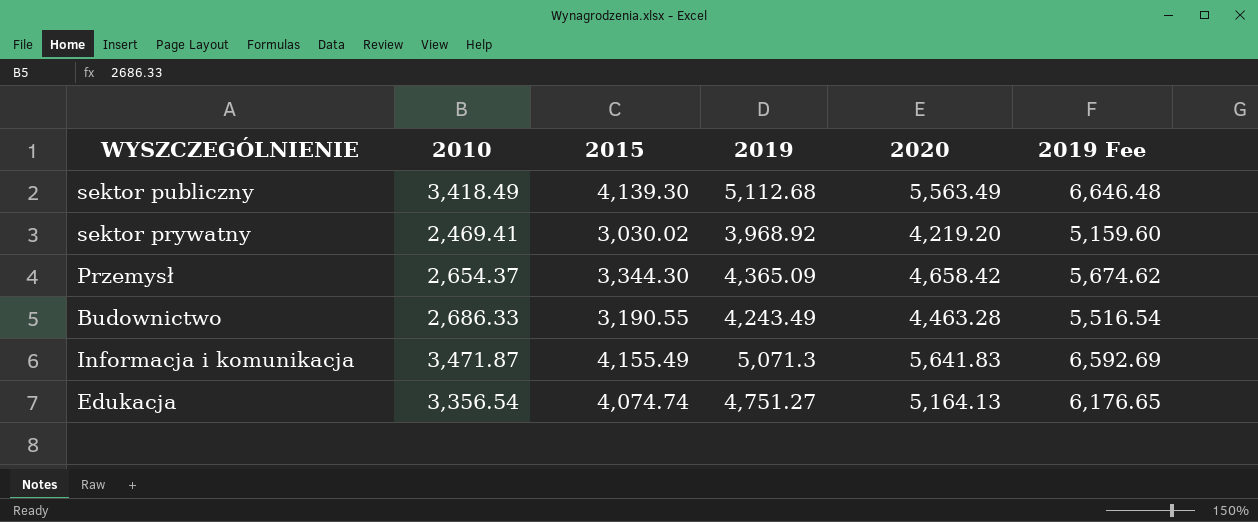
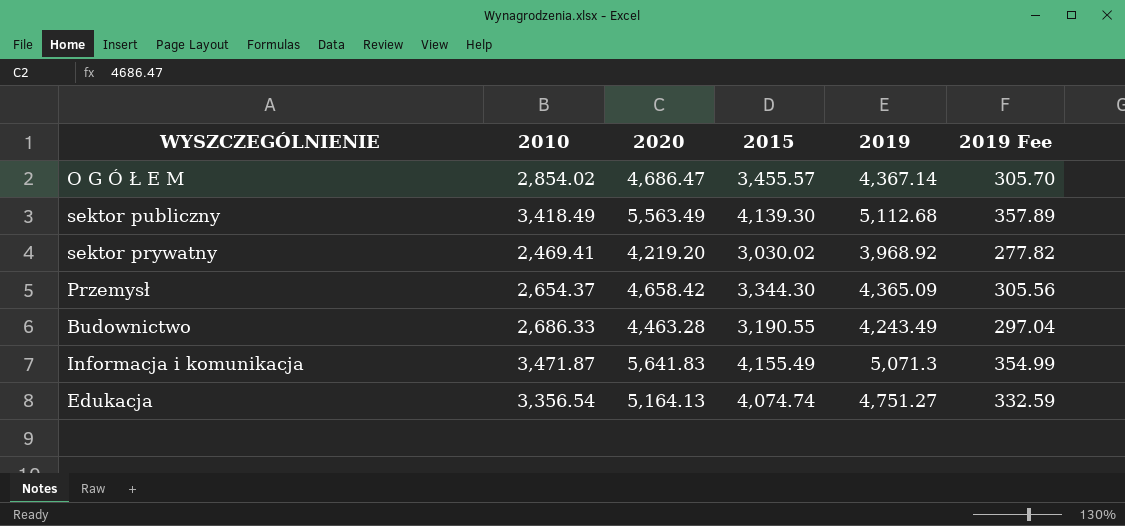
column 2020 | position: 5 -> 3
column 2019 Fee | formula: [2019] * 1.3 -> [2019] * 0.07
row O G Ó Ł E M: none -> 2,854.02 | 4,686.47 | 3,455.57 | 4,367.14 | 305.70

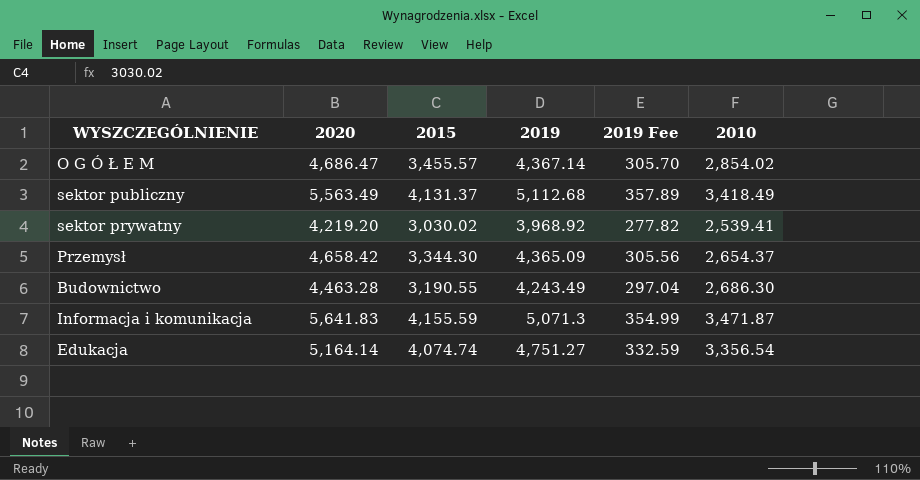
column 2010 | position: 2 -> 6
sektor publiczny | 2015: 4,139.30 -> 4,131.37
sektor prywatny | 2010: 2,469.41 -> 2,539.41
Budownictwo | 2010: 2,686.33 -> 2,686.30
Informacja i komunikacja | 2015: 4,155.49 -> 4,155.59
Edukacja | 2020: 5,164.13 -> 5,164.14

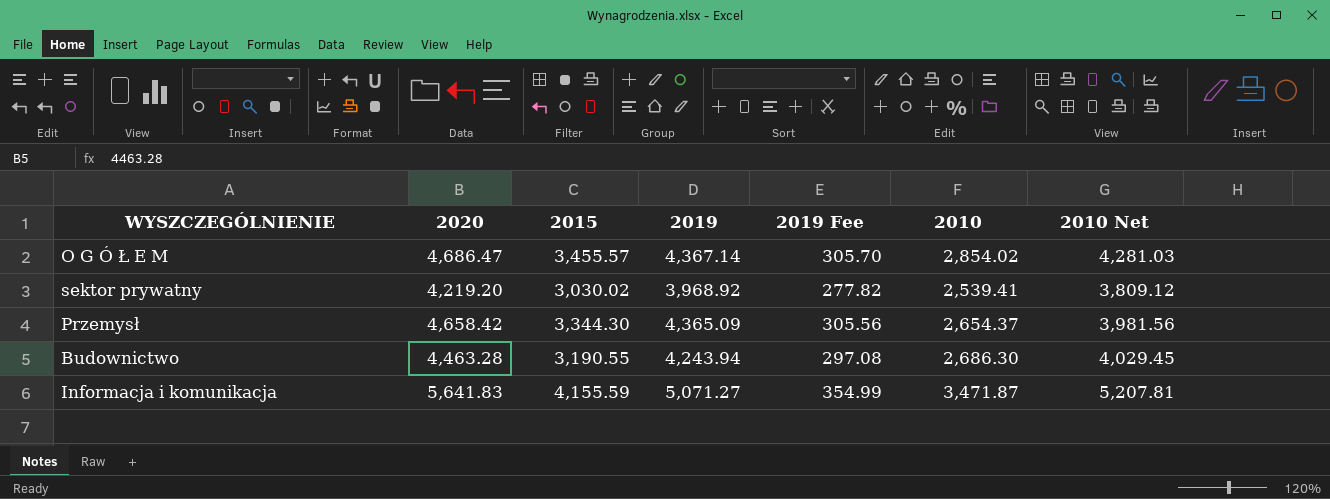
column 2010 Net | formula: none -> [2010] * 1.5
row sektor publiczny: 5,563.49 | 4,131.37 | 5,112.68 | 357.89 | 3,418.49 -> none
row Edukacja: 5,164.14 | 4,074.74 | 4,751.27 | 332.59 | 3,356.54 -> none
Budownictwo | 2019: 4,243.49 -> 4,243.94
Budownictwo | 2019 Fee: 297.04 -> 297.08
Informacja i komunikacja | 2019: 5,071.3 -> 5,071.27

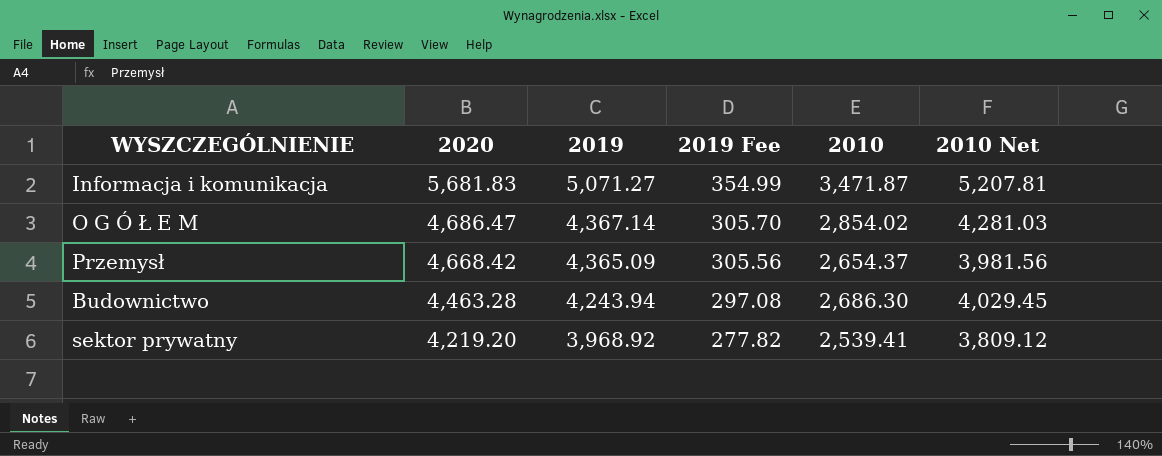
row order: none -> 2020 descending
column 2015 | position: 3 -> none
Informacja i komunikacja | 2020: 5,641.83 -> 5,681.83
Przemysł | 2020: 4,658.42 -> 4,668.42

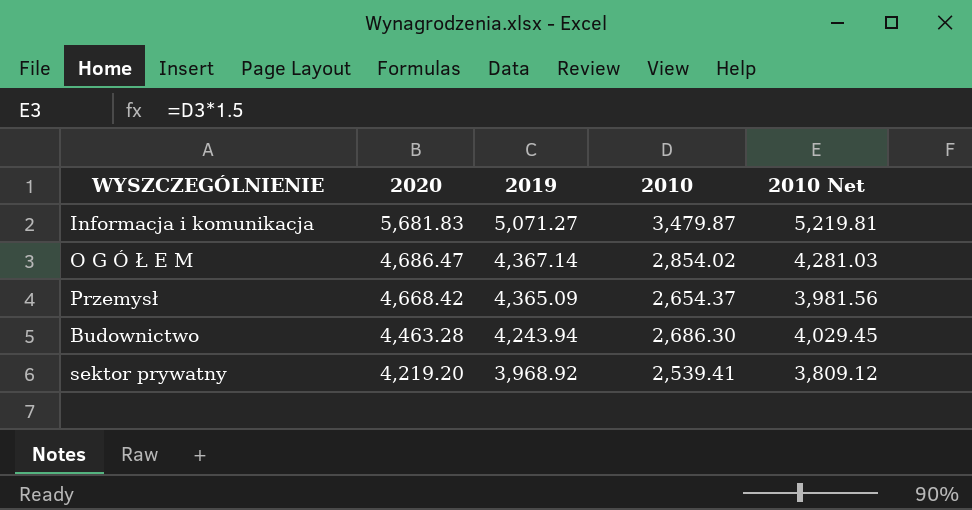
column 2019 Fee | formula: [2019] * 0.07 -> none
Informacja i komunikacja | 2010: 3,471.87 -> 3,479.87
Informacja i komunikacja | 2010 Net: 5,207.81 -> 5,219.81

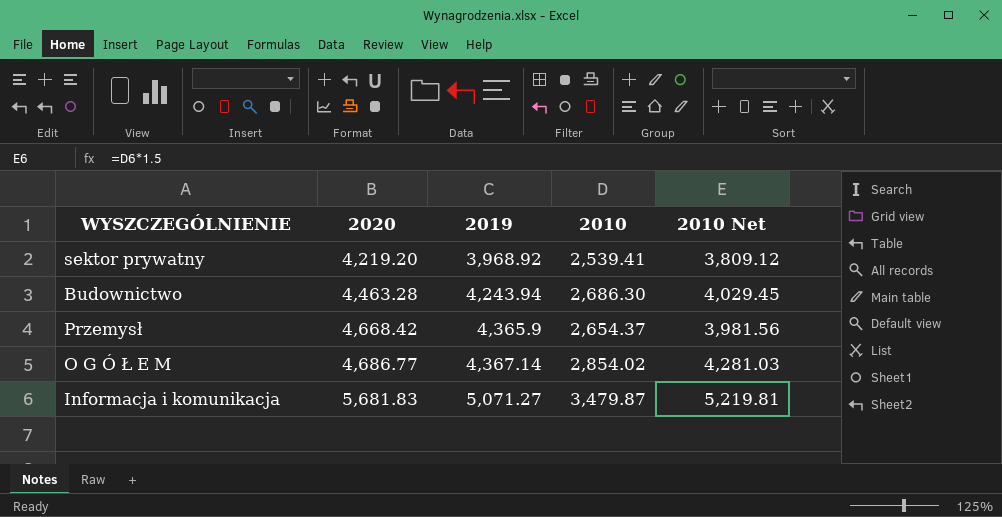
row order: 2020 descending -> 2020 ascending
Przemysł | 2019: 4,365.09 -> 4,365.9
O G Ó Ł E M | 2020: 4,686.47 -> 4,686.77

